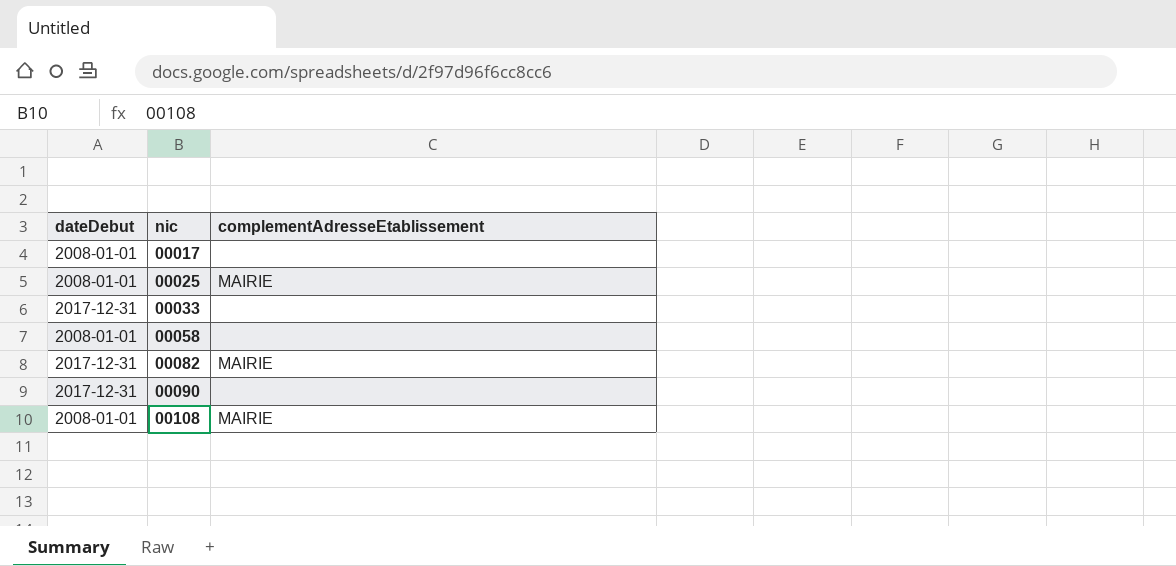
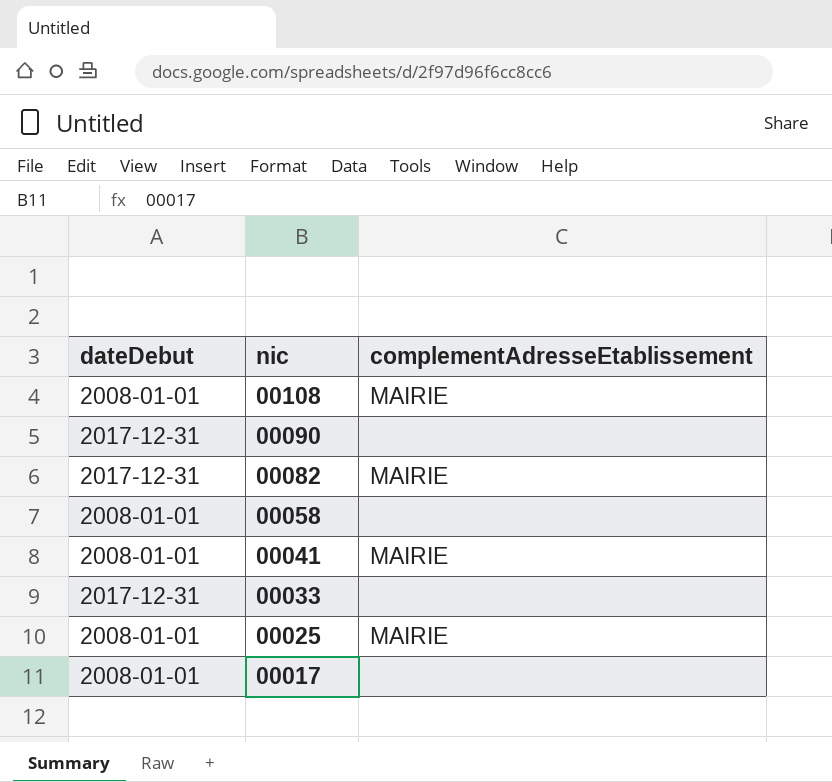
row order: nic ascending -> nic descending
row 00041: none -> 2008-01-01 | MAIRIE

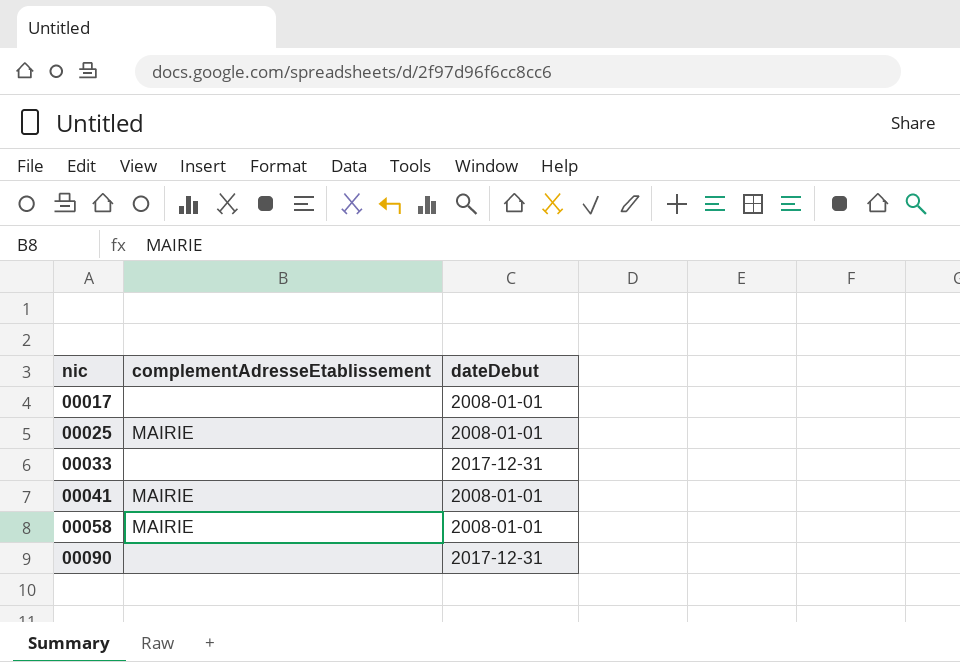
row order: nic descending -> nic ascending
column dateDebut | position: 1 -> 3
row 00108: 2008-01-01 | MAIRIE -> none
row 00082: 2017-12-31 | MAIRIE -> none
00058 | complementAdresseEtablissement: none -> MAIRIE

